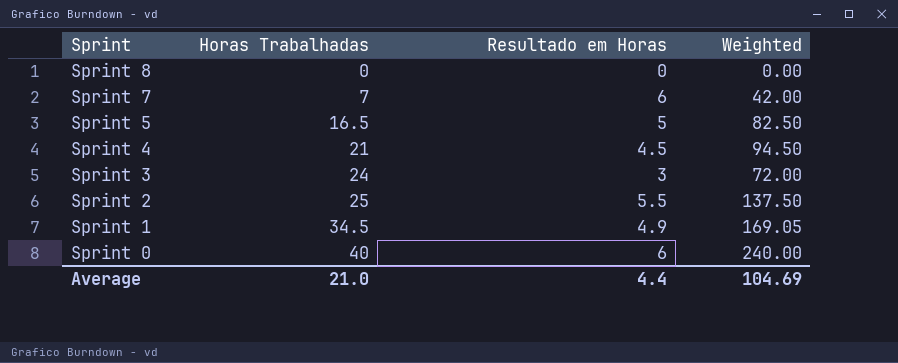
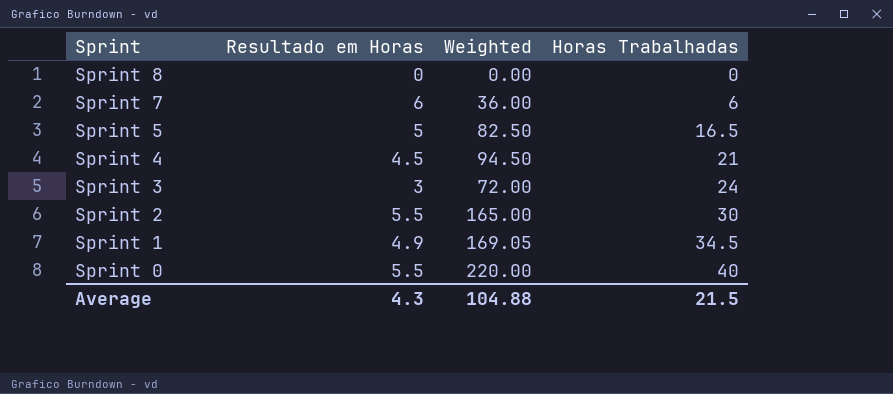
column Horas Trabalhadas | position: 2 -> 4
Sprint 7 | Weighted: 42.00 -> 36.00
Sprint 7 | Horas Trabalhadas: 7 -> 6
Sprint 2 | Weighted: 137.50 -> 165.00
Sprint 2 | Horas Trabalhadas: 25 -> 30
Sprint 0 | Resultado em Horas: 6 -> 5.5
Sprint 0 | Weighted: 240.00 -> 220.00
Average | Resultado em Horas: 4.4 -> 4.3
Average | Weighted: 104.69 -> 104.88
Average | Horas Trabalhadas: 21.0 -> 21.5

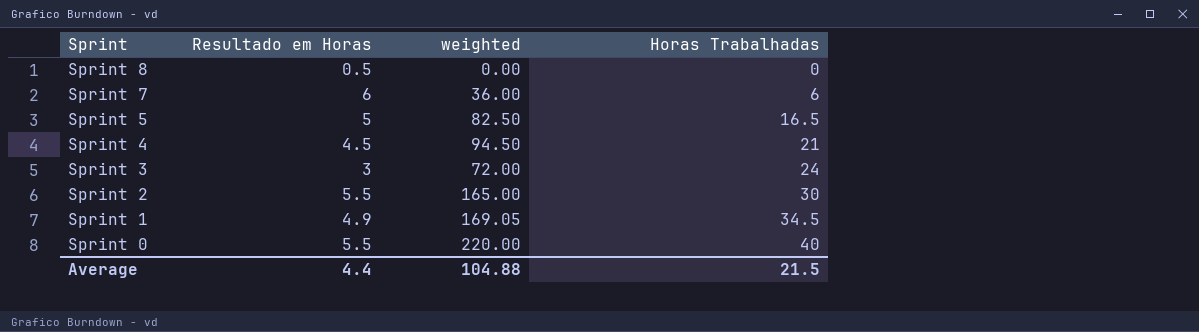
column name: Weighted -> weighted
Sprint 8 | Resultado em Horas: 0 -> 0.5
Average | Resultado em Horas: 4.3 -> 4.4

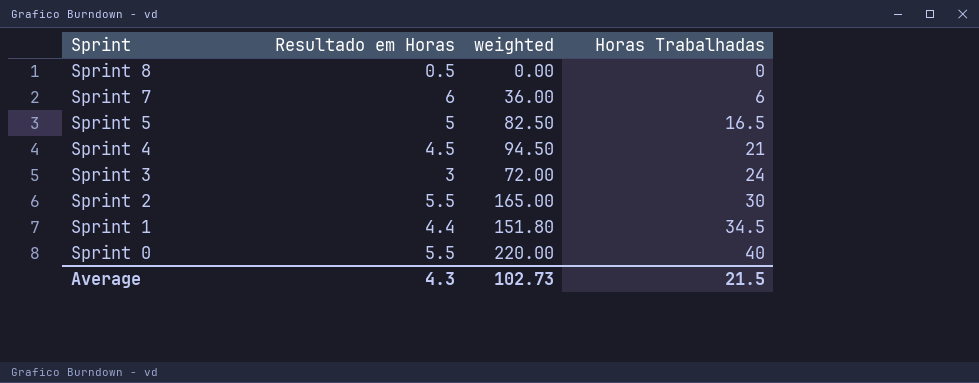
Sprint 1 | Resultado em Horas: 4.9 -> 4.4
Sprint 1 | weighted: 169.05 -> 151.80
Average | Resultado em Horas: 4.4 -> 4.3
Average | weighted: 104.88 -> 102.73

